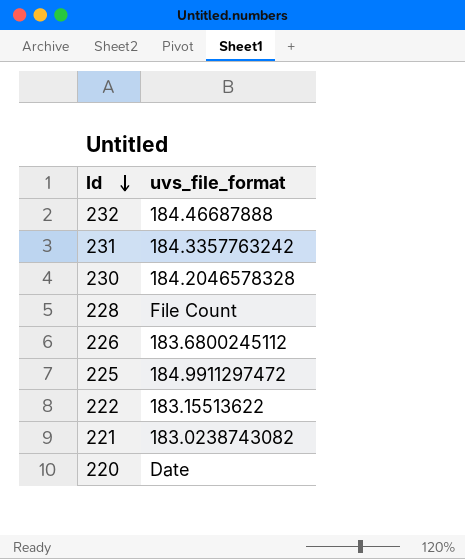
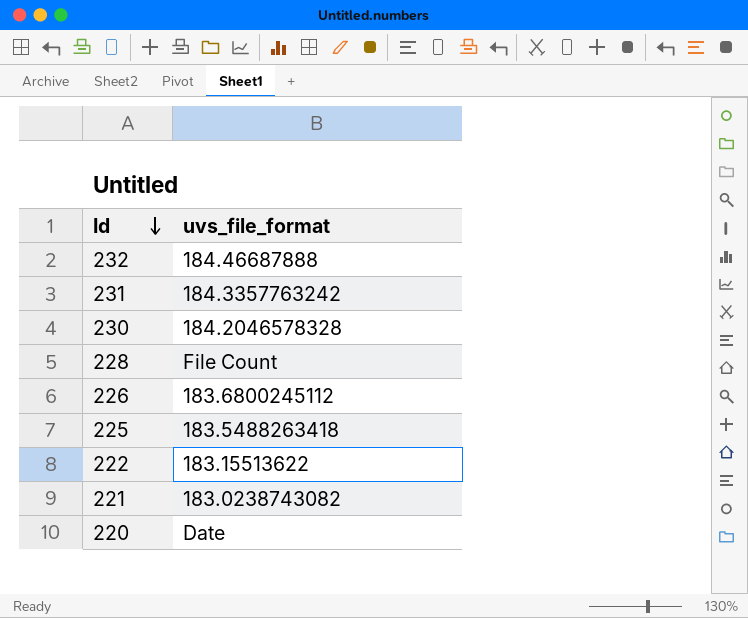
225 | uvs_file_format: 184.9911297472 -> 183.5488263418

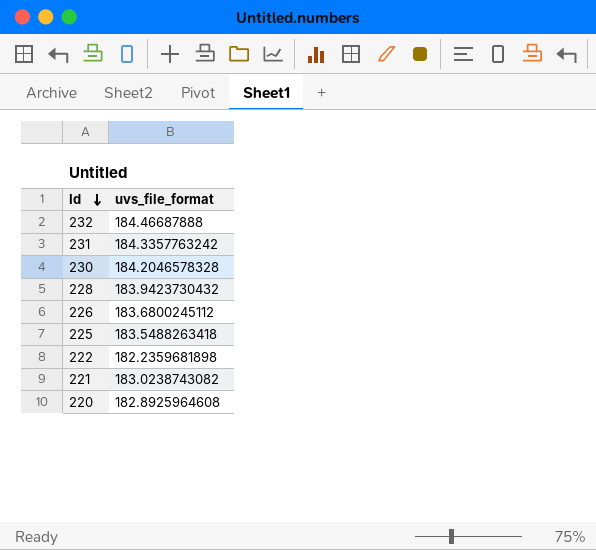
228 | uvs_file_format: File Count -> 183.9423730432
222 | uvs_file_format: 183.15513622 -> 182.2359681898
220 | uvs_file_format: Date -> 182.8925964608

